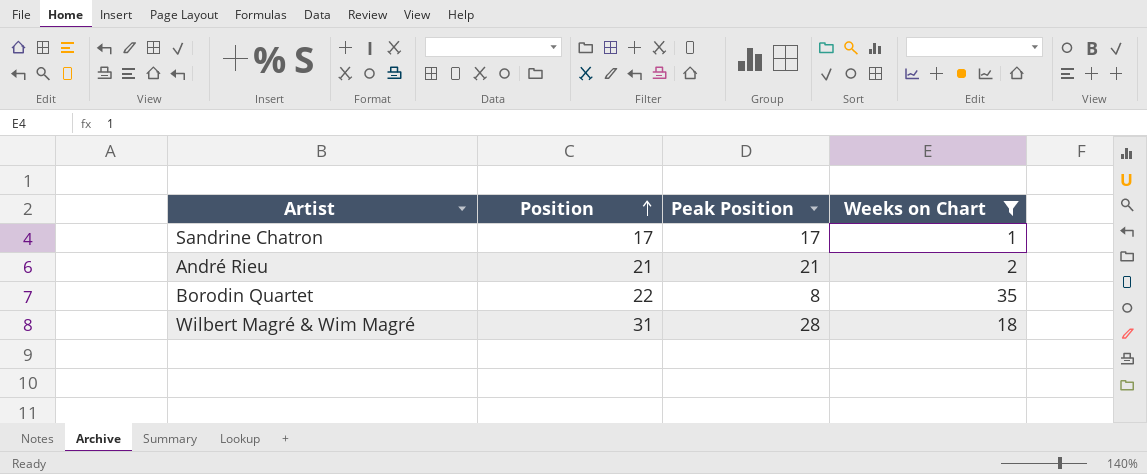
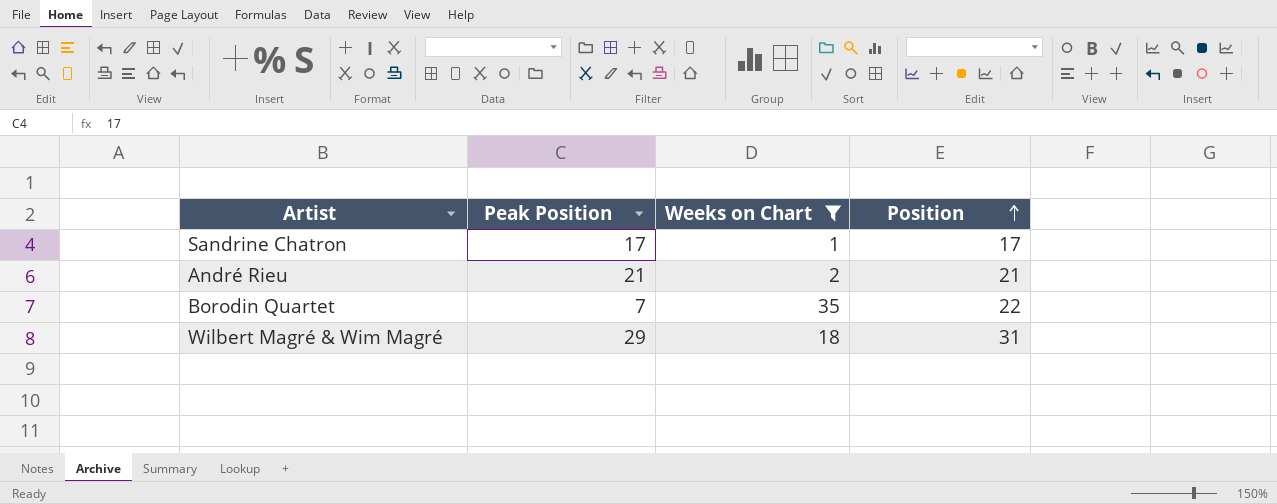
column Position | position: 2 -> 4
Borodin Quartet | Peak Position: 8 -> 7
Wilbert Magré & Wim Magré | Peak Position: 28 -> 29

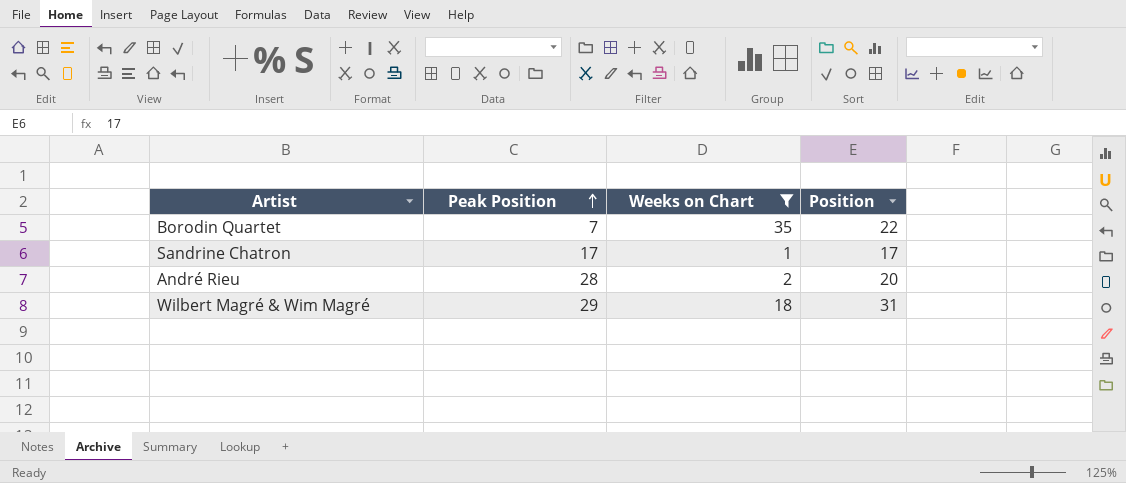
row order: Position ascending -> Peak Position ascending
André Rieu | Peak Position: 21 -> 28
André Rieu | Position: 21 -> 20

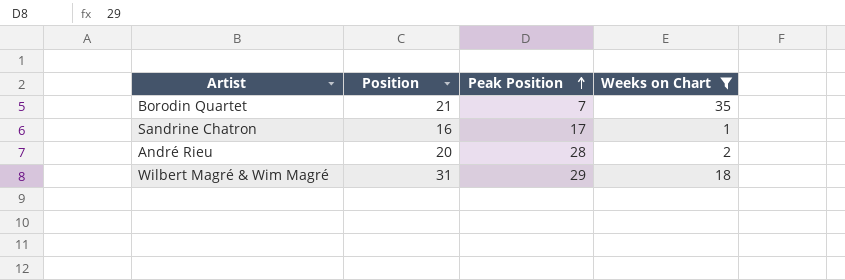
column Position | position: 4 -> 2
Borodin Quartet | Position: 22 -> 21
Sandrine Chatron | Position: 17 -> 16

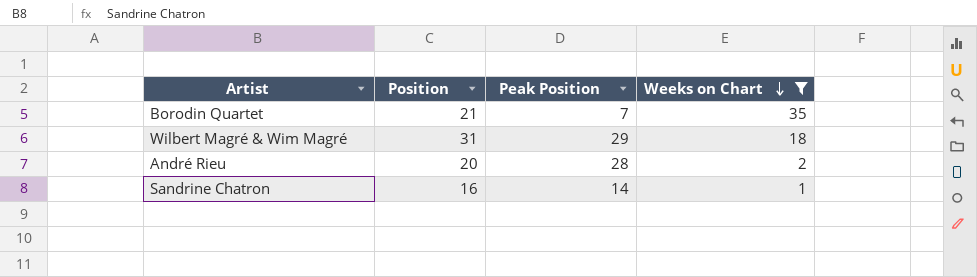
row order: Peak Position ascending -> Weeks on Chart descending
Sandrine Chatron | Peak Position: 17 -> 14

